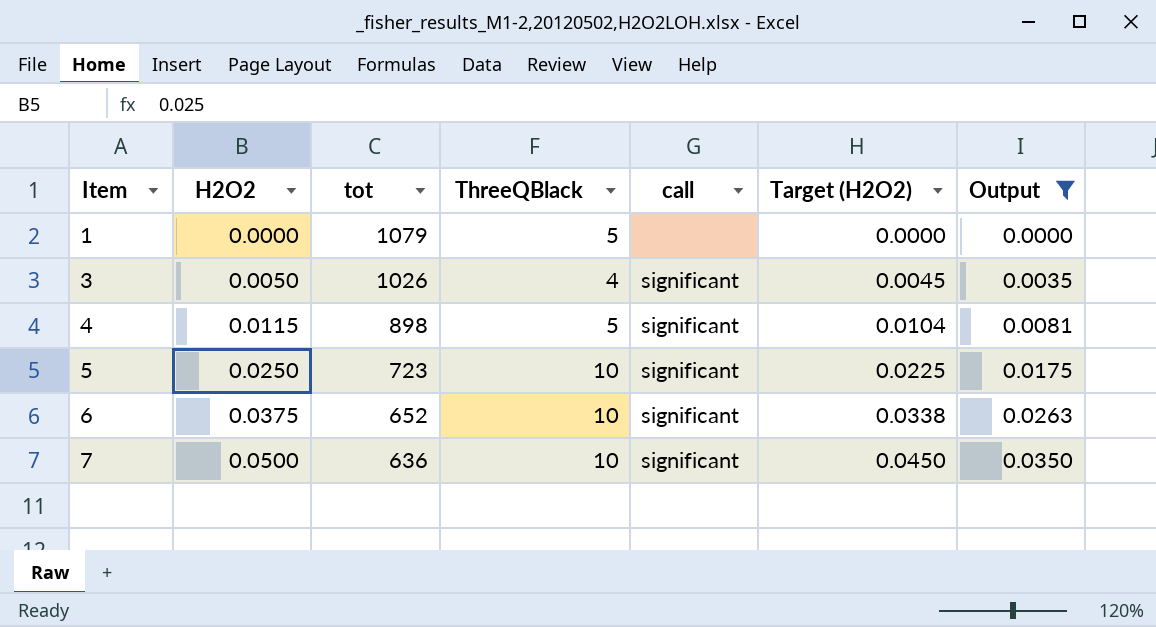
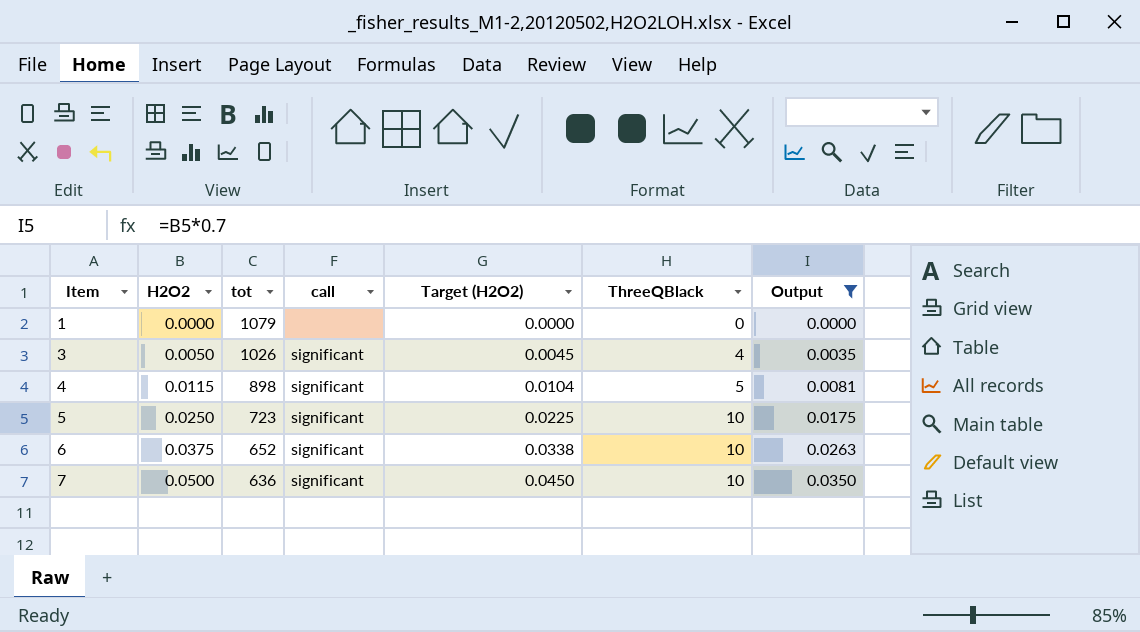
column ThreeQBlack | position: 4 -> 6
1 | ThreeQBlack: 5 -> 0

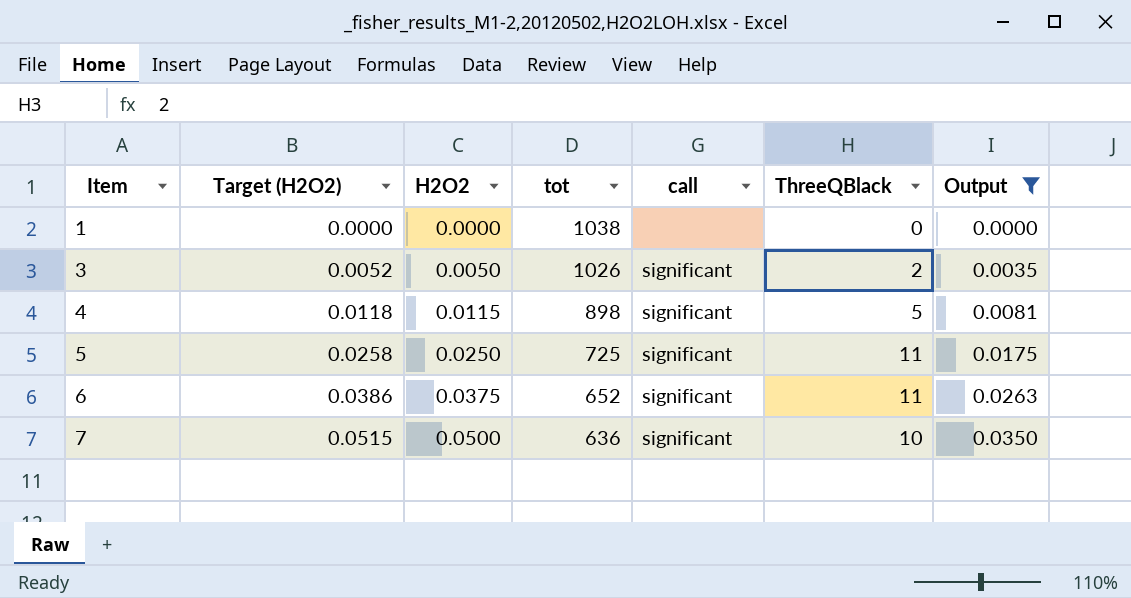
column Target (H2O2) | formula: [H2O2] * 0.9 -> [H2O2] * 1.03
column Target (H2O2) | position: 5 -> 2
1 | tot: 1079 -> 1038
3 | ThreeQBlack: 4 -> 2
5 | tot: 723 -> 725
5 | ThreeQBlack: 10 -> 11
6 | ThreeQBlack: 10 -> 11

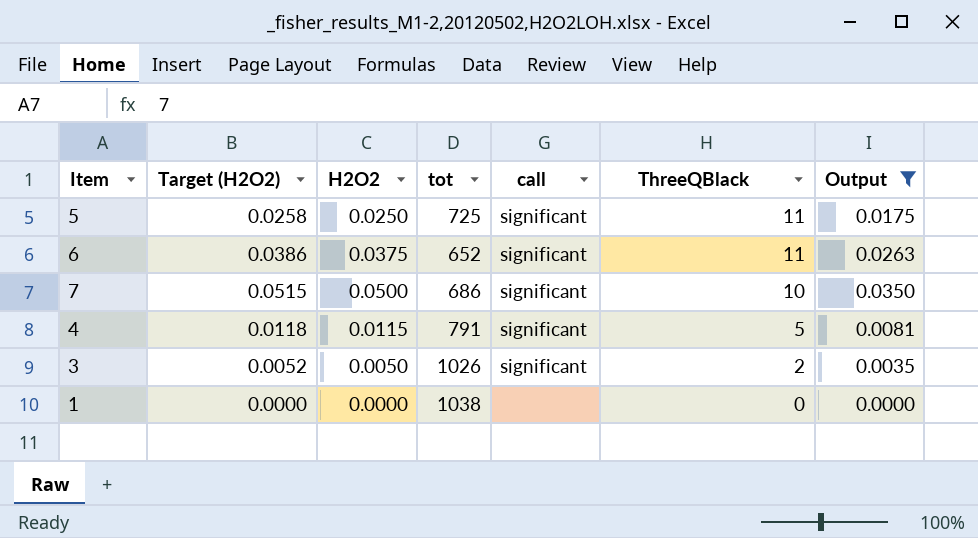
row order: Item ascending -> ThreeQBlack descending
7 | tot: 636 -> 686
4 | tot: 898 -> 791

